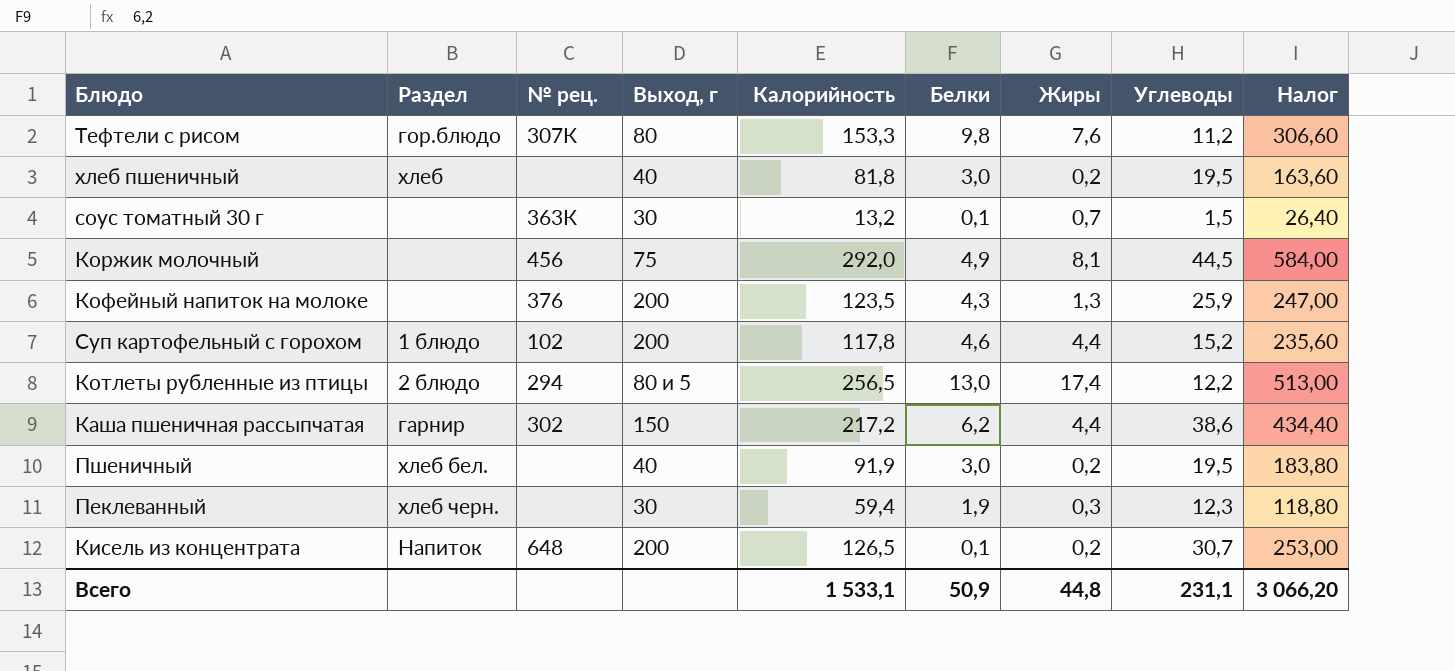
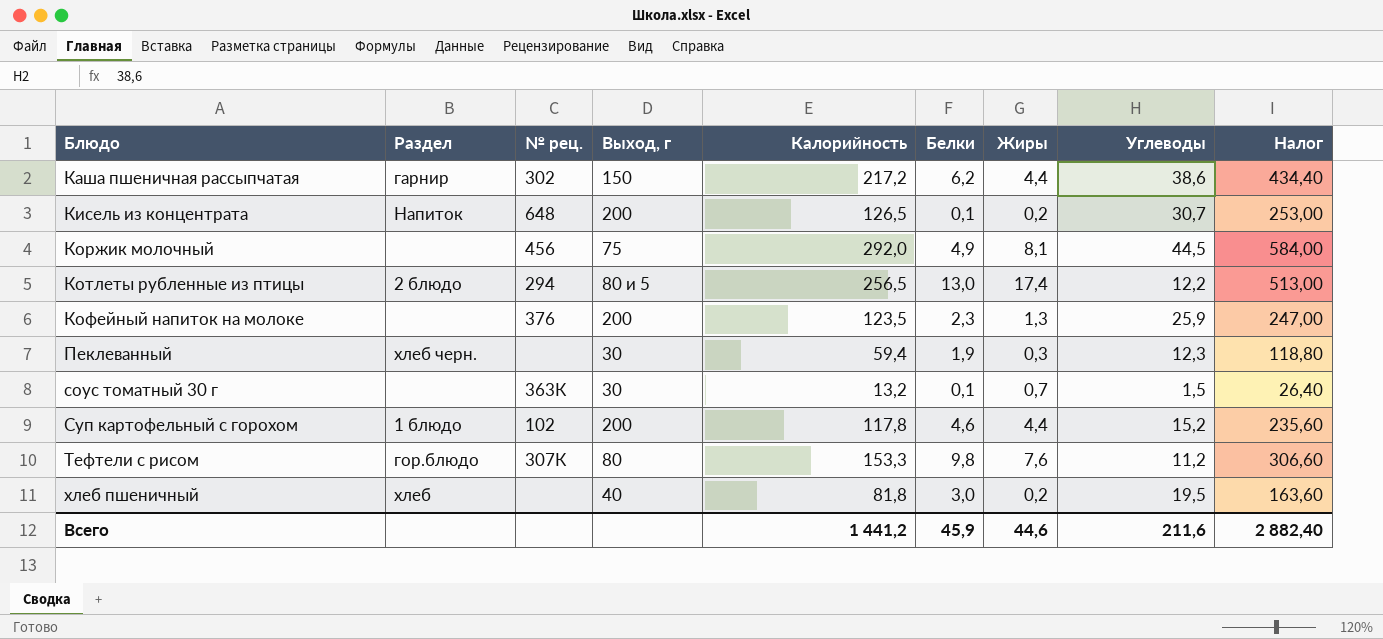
row order: none -> Блюдо ascending
row Пшеничный: хлеб бел. | none | 40 | 91,9 | 3,0 | 0,2 | 19,5 | 183,80 -> none
Кофейный напиток на молоке | Белки: 4,3 -> 2,3
Всего | Калорийность: 1 533,1 -> 1 441,2
Всего | Белки: 50,9 -> 45,9
Всего | Жиры: 44,8 -> 44,6
Всего | Углеводы: 231,1 -> 211,6
Всего | Налог: 3 066,20 -> 2 882,40

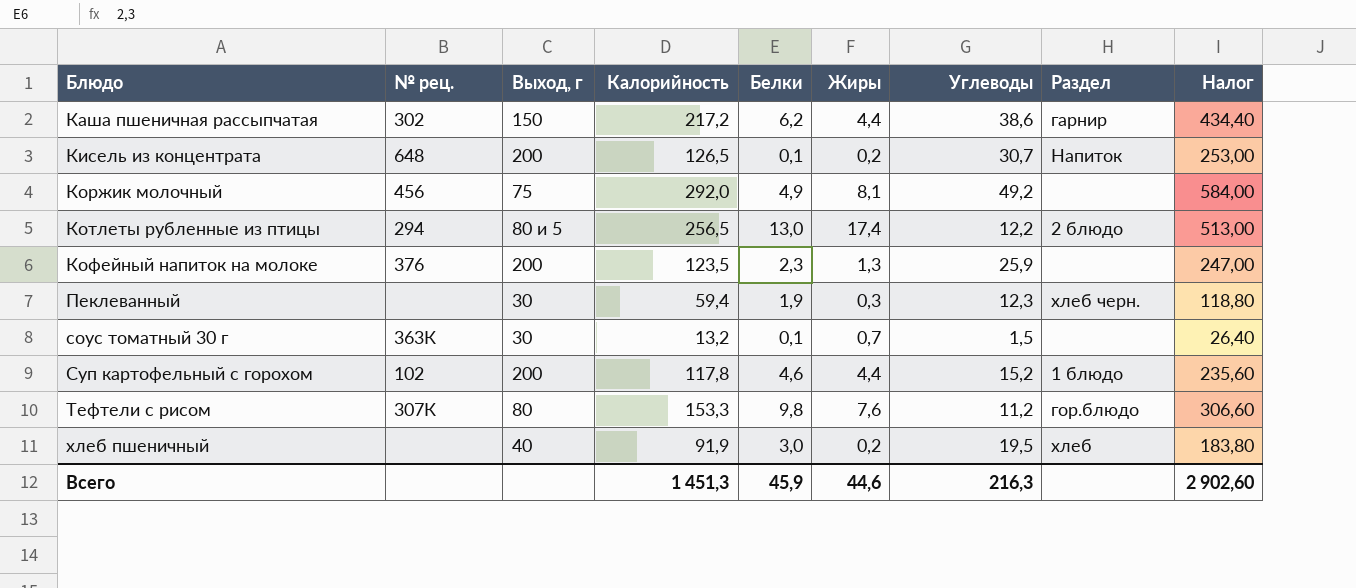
column Раздел | position: 2 -> 8
Коржик молочный | Углеводы: 44,5 -> 49,2
хлеб пшеничный | Калорийность: 81,8 -> 91,9
хлеб пшеничный | Налог: 163,60 -> 183,80
Всего | Калорийность: 1 441,2 -> 1 451,3
Всего | Углеводы: 211,6 -> 216,3
Всего | Налог: 2 882,40 -> 2 902,60

